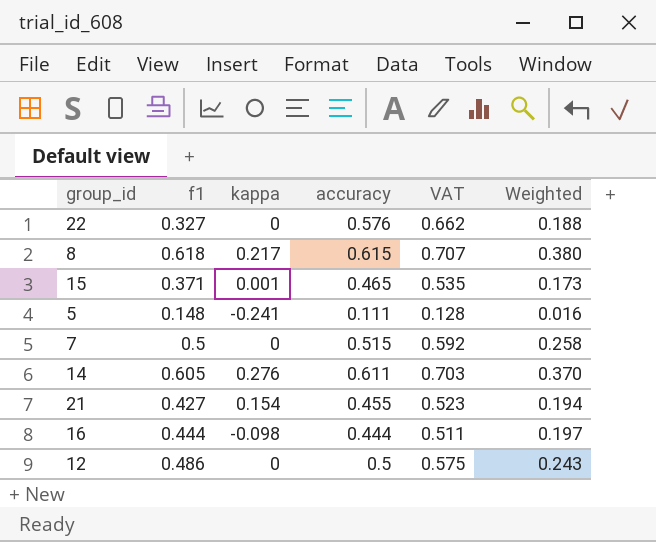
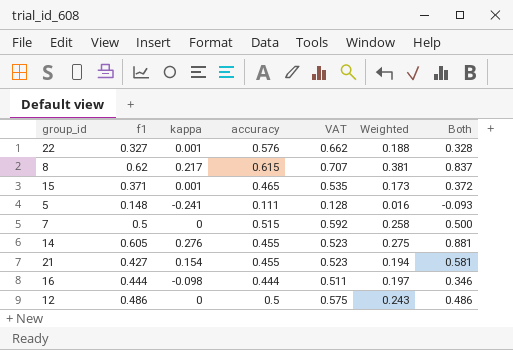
column Both | formula: none -> [f1] + [kappa]
22 | kappa: 0 -> 0.001
8 | f1: 0.618 -> 0.62
8 | Weighted: 0.380 -> 0.381
14 | accuracy: 0.611 -> 0.455
14 | VAT: 0.703 -> 0.523
14 | Weighted: 0.370 -> 0.275

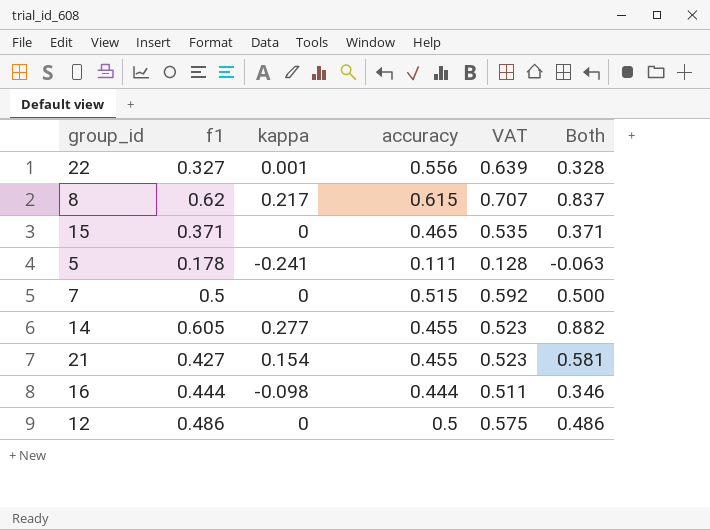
column Weighted | formula: [f1] * [accuracy] -> none
22 | accuracy: 0.576 -> 0.556
22 | VAT: 0.662 -> 0.639
15 | kappa: 0.001 -> 0
15 | Both: 0.372 -> 0.371
5 | f1: 0.148 -> 0.178
5 | Both: -0.093 -> -0.063
14 | kappa: 0.276 -> 0.277
14 | Both: 0.881 -> 0.882

